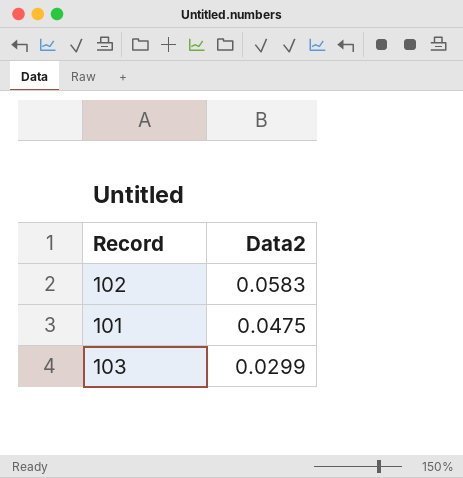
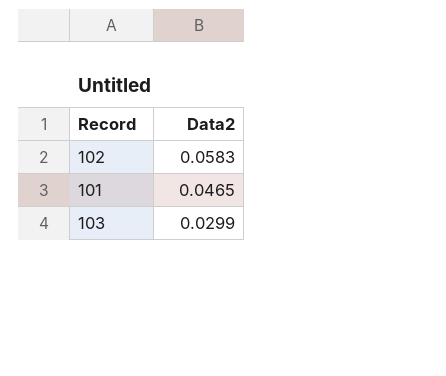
101 | Data2: 0.0475 -> 0.0465

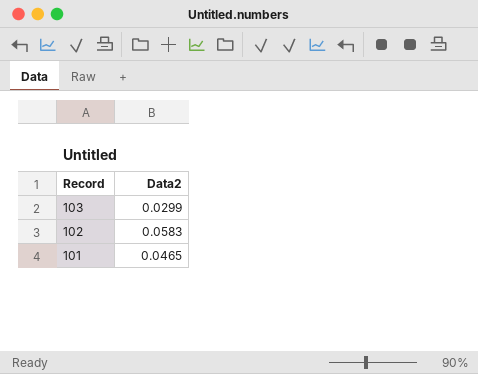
row order: Data2 descending -> Record descending

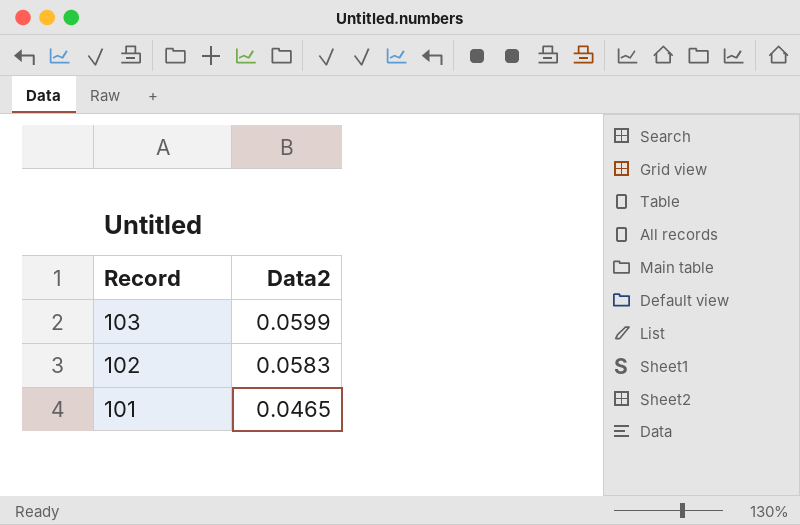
103 | Data2: 0.0299 -> 0.0599

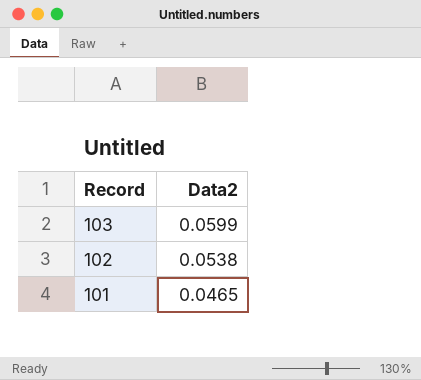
102 | Data2: 0.0583 -> 0.0538

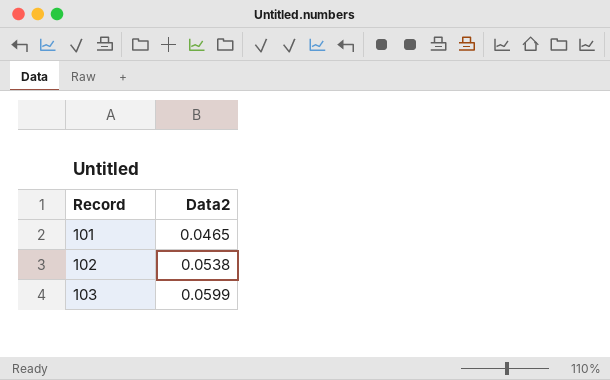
row order: Record descending -> Record ascending

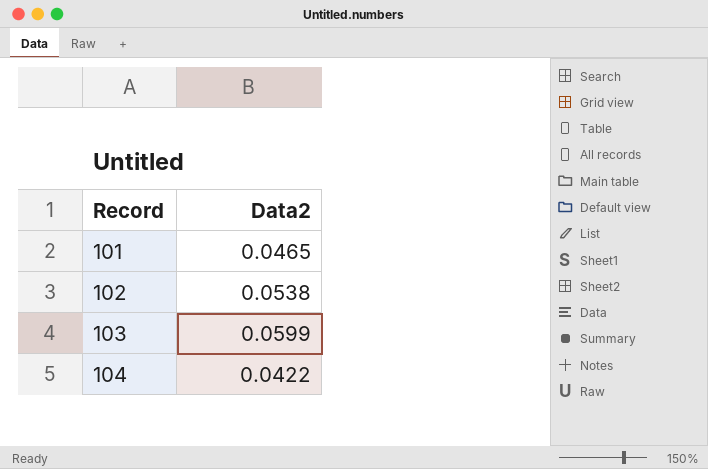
row 104: none -> 0.0422

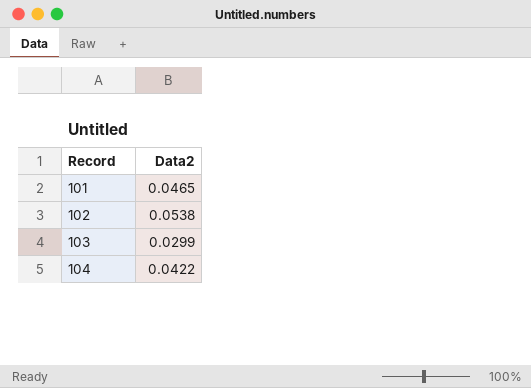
103 | Data2: 0.0599 -> 0.0299

